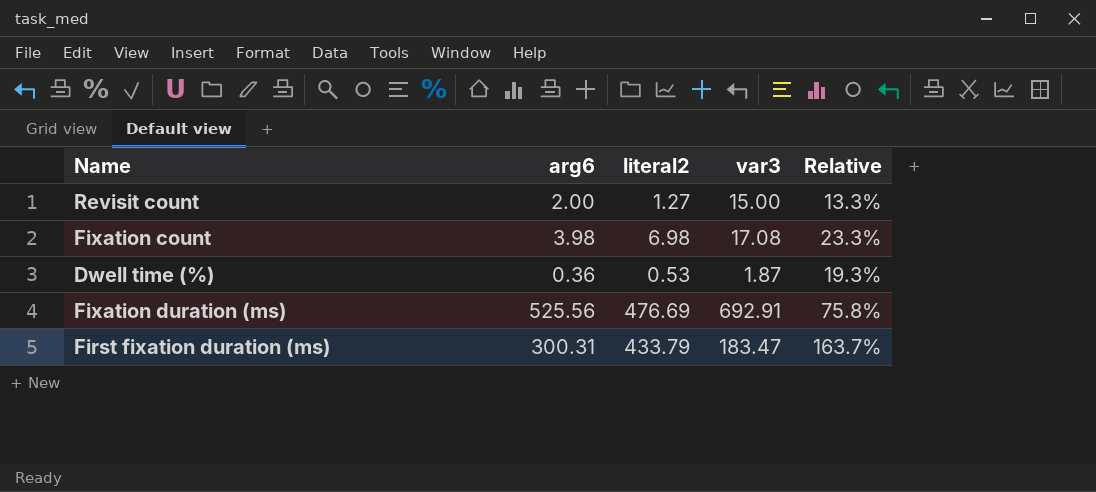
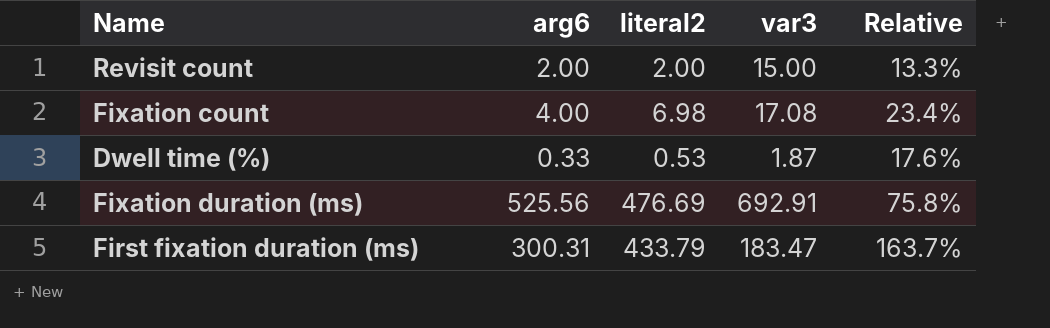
Revisit count | literal2: 1.27 -> 2.00
Fixation count | arg6: 3.98 -> 4.00
Fixation count | Relative: 23.3% -> 23.4%
Dwell time (%) | arg6: 0.36 -> 0.33
Dwell time (%) | Relative: 19.3% -> 17.6%

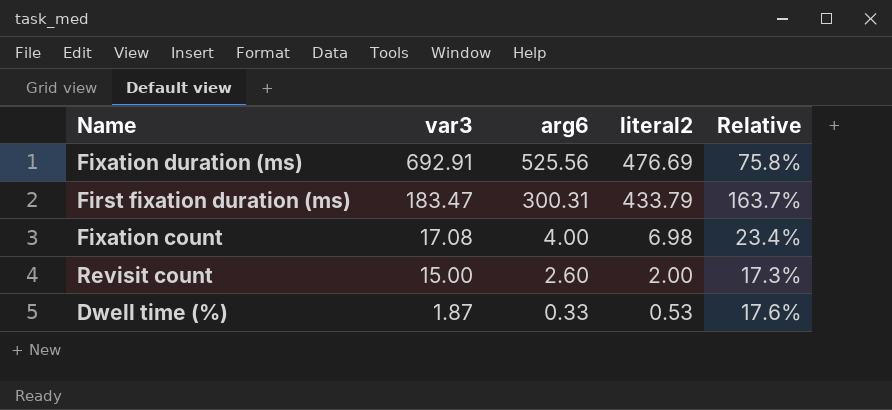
row order: none -> var3 descending
column var3 | position: 4 -> 2
Revisit count | arg6: 2.00 -> 2.60
Revisit count | Relative: 13.3% -> 17.3%

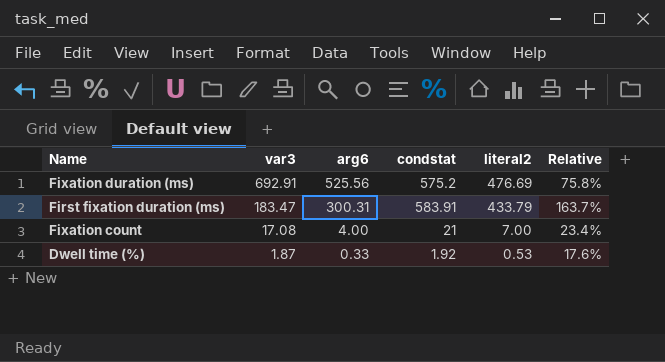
column condstat | position: none -> 4
row Revisit count: 15.00 | 2.60 | 2.00 | 17.3% -> none
Fixation count | literal2: 6.98 -> 7.00

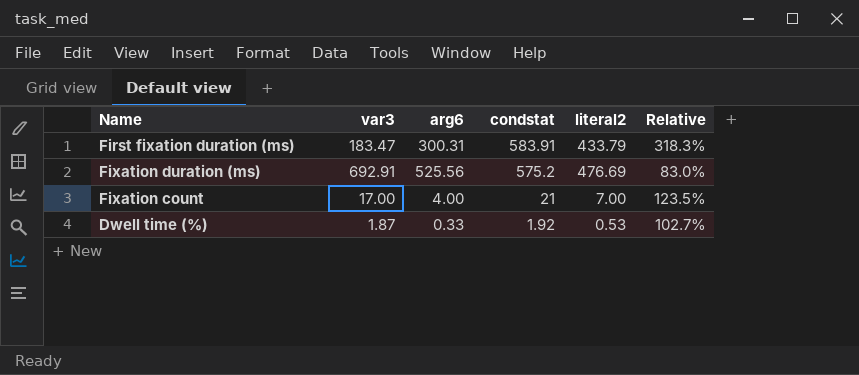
row order: var3 descending -> condstat descending
column Relative | formula: [arg6] / [var3] -> [condstat] / [var3]
Fixation count | var3: 17.08 -> 17.00

